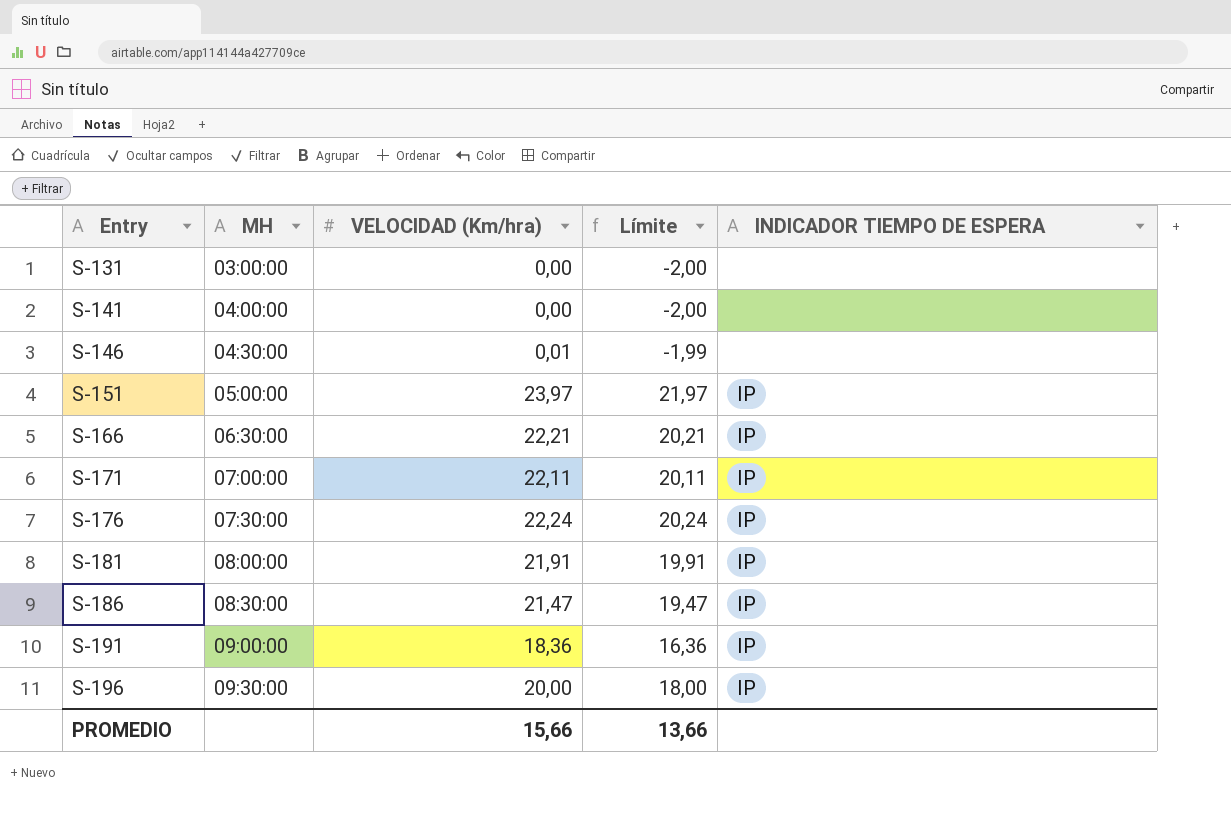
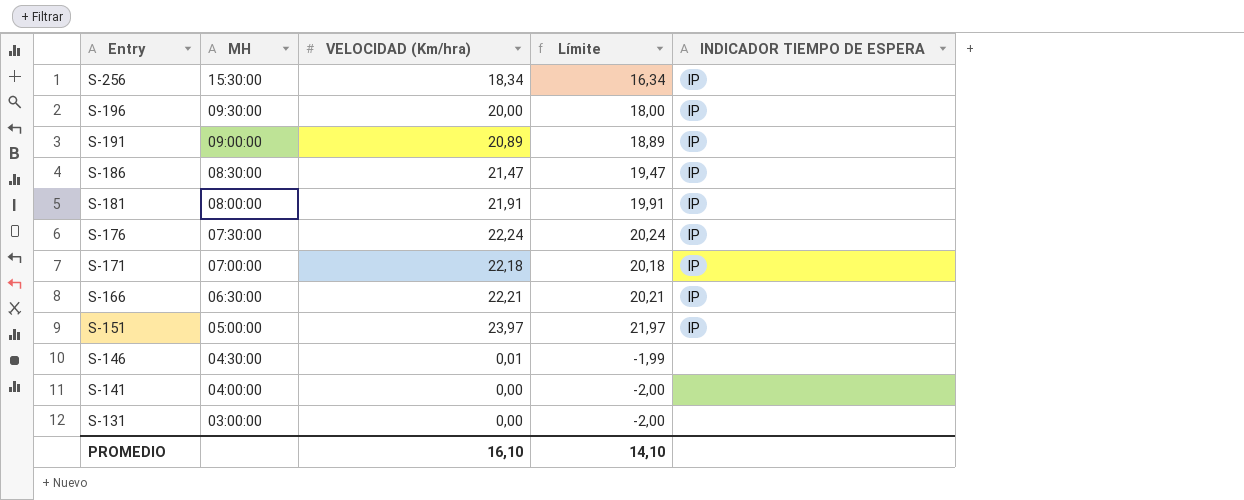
row order: Entry ascending -> Entry descending
row S-256: none -> 15:30:00 | 18,34 | 16,34 | IP
S-191 | VELOCIDAD (Km/hra): 18,36 -> 20,89
S-191 | Límite: 16,36 -> 18,89
S-171 | VELOCIDAD (Km/hra): 22,11 -> 22,18
S-171 | Límite: 20,11 -> 20,18
PROMEDIO | VELOCIDAD (Km/hra): 15,66 -> 16,10
PROMEDIO | Límite: 13,66 -> 14,10

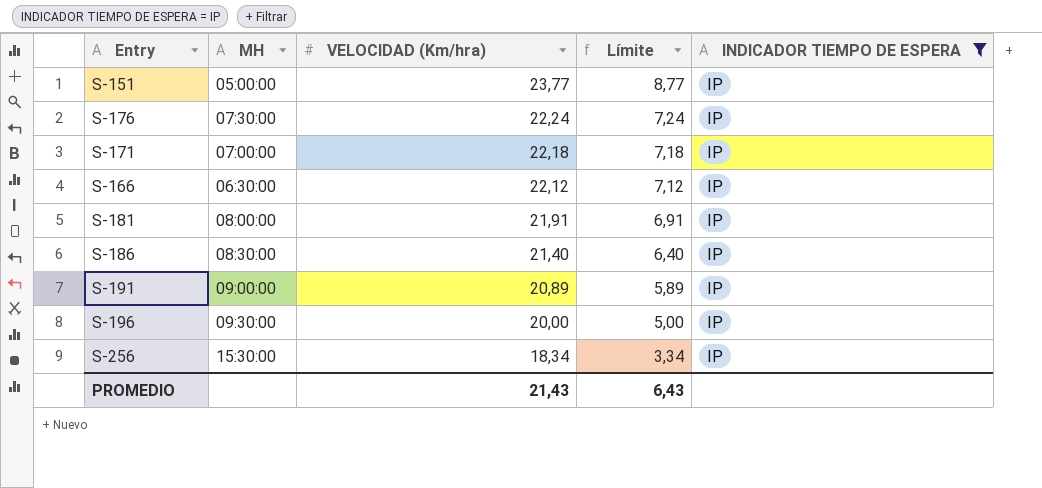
filter: none -> INDICADOR TIEMPO DE ESPERA = IP
row order: Entry descending -> VELOCIDAD (Km/hra) descending
column Límite | formula: [VELOCIDAD (Km/hra)] - 2 -> [VELOCIDAD (Km/hra)] - 15
S-151 | VELOCIDAD (Km/hra): 23,97 -> 23,77
S-166 | VELOCIDAD (Km/hra): 22,21 -> 22,12
S-186 | VELOCIDAD (Km/hra): 21,47 -> 21,40
PROMEDIO | VELOCIDAD (Km/hra): 16,10 -> 21,43
PROMEDIO | Límite: 14,10 -> 6,43

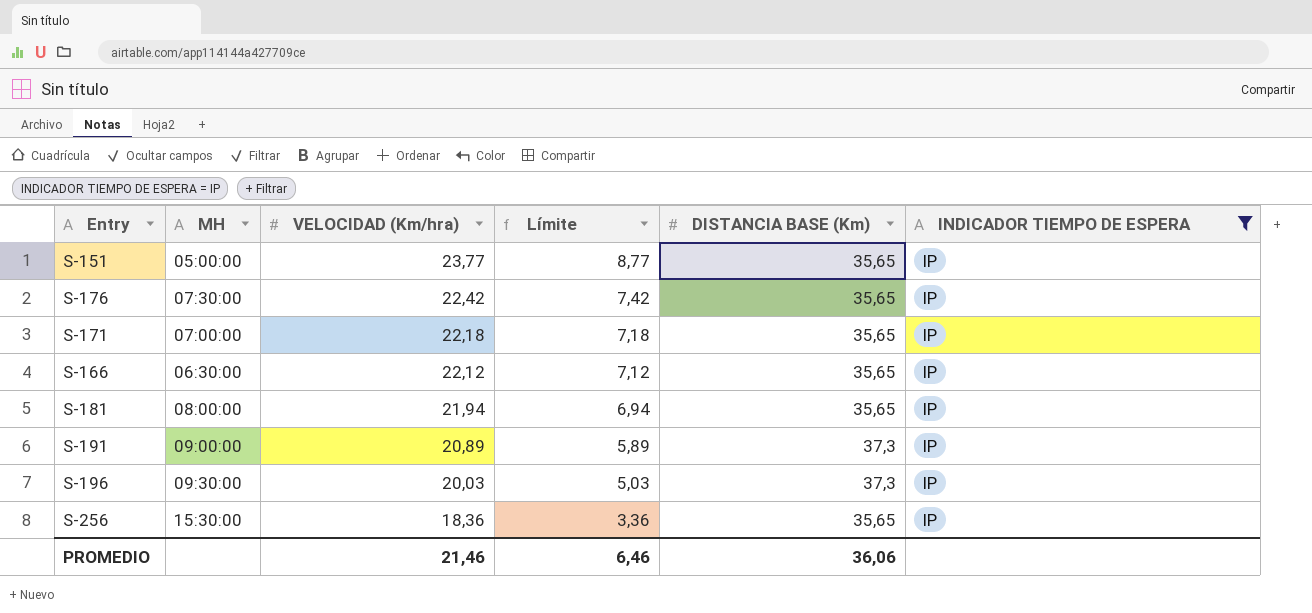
column DISTANCIA BASE (Km) | position: none -> 5
row S-186: 08:30:00 | 21,40 | 6,40 | IP -> none
S-176 | VELOCIDAD (Km/hra): 22,24 -> 22,42
S-176 | Límite: 7,24 -> 7,42
S-181 | VELOCIDAD (Km/hra): 21,91 -> 21,94
S-181 | Límite: 6,91 -> 6,94
S-196 | VELOCIDAD (Km/hra): 20,00 -> 20,03
S-196 | Límite: 5,00 -> 5,03
S-256 | VELOCIDAD (Km/hra): 18,34 -> 18,36
S-256 | Límite: 3,34 -> 3,36
PROMEDIO | VELOCIDAD (Km/hra): 21,43 -> 21,46
PROMEDIO | Límite: 6,43 -> 6,46

